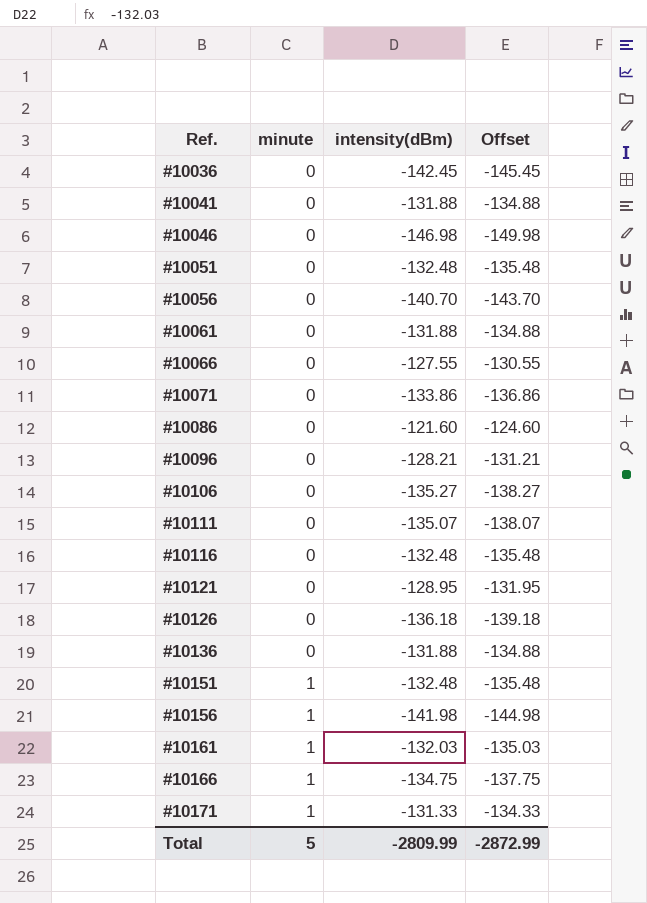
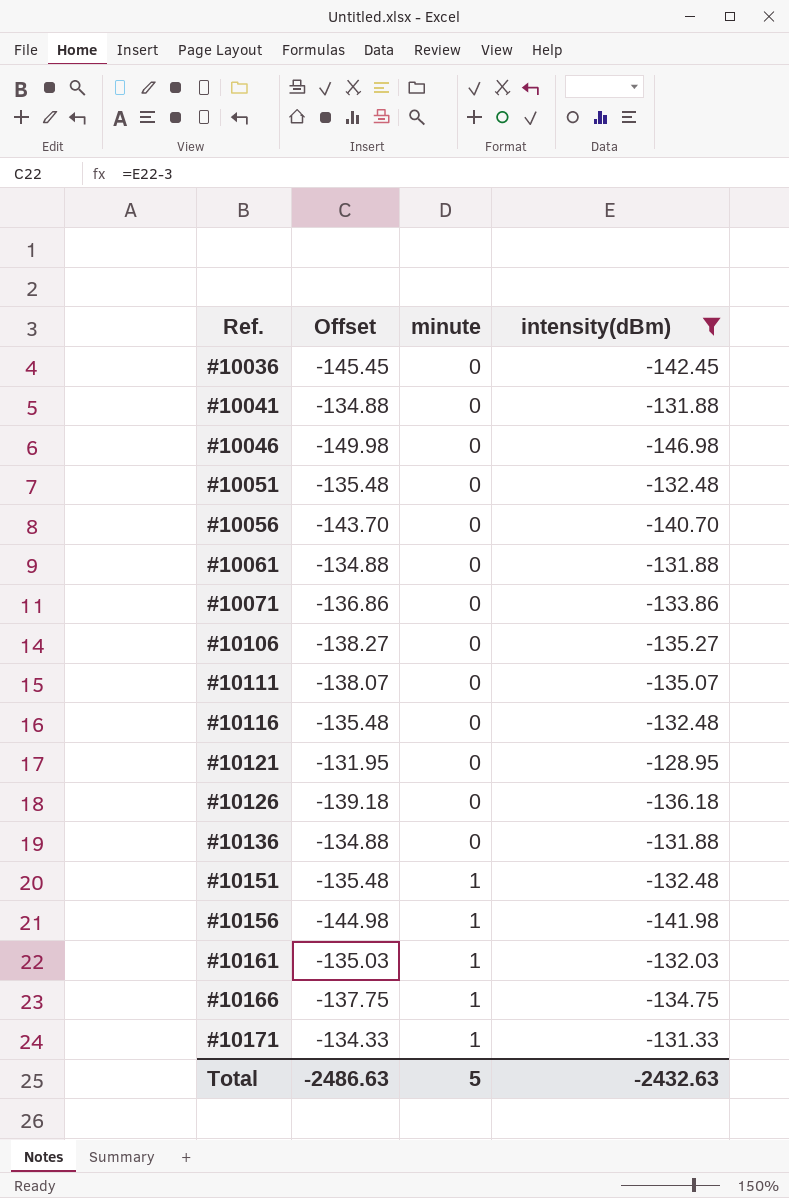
filter: none -> intensity(dBm) <= -128.95
column Offset | position: 4 -> 2
Total | Offset: -2872.99 -> -2486.63
Total | intensity(dBm): -2809.99 -> -2432.63

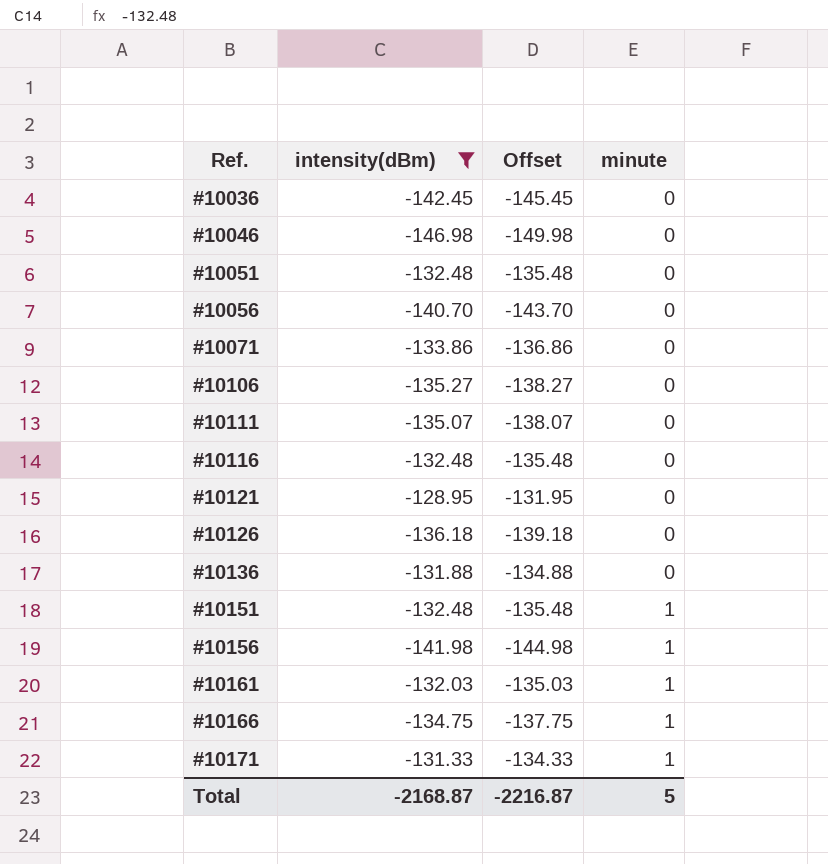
column intensity(dBm) | position: 4 -> 2
row #10041: -134.88 | 0 | -131.88 -> none
row #10061: -134.88 | 0 | -131.88 -> none
Total | intensity(dBm): -2432.63 -> -2168.87
Total | Offset: -2486.63 -> -2216.87

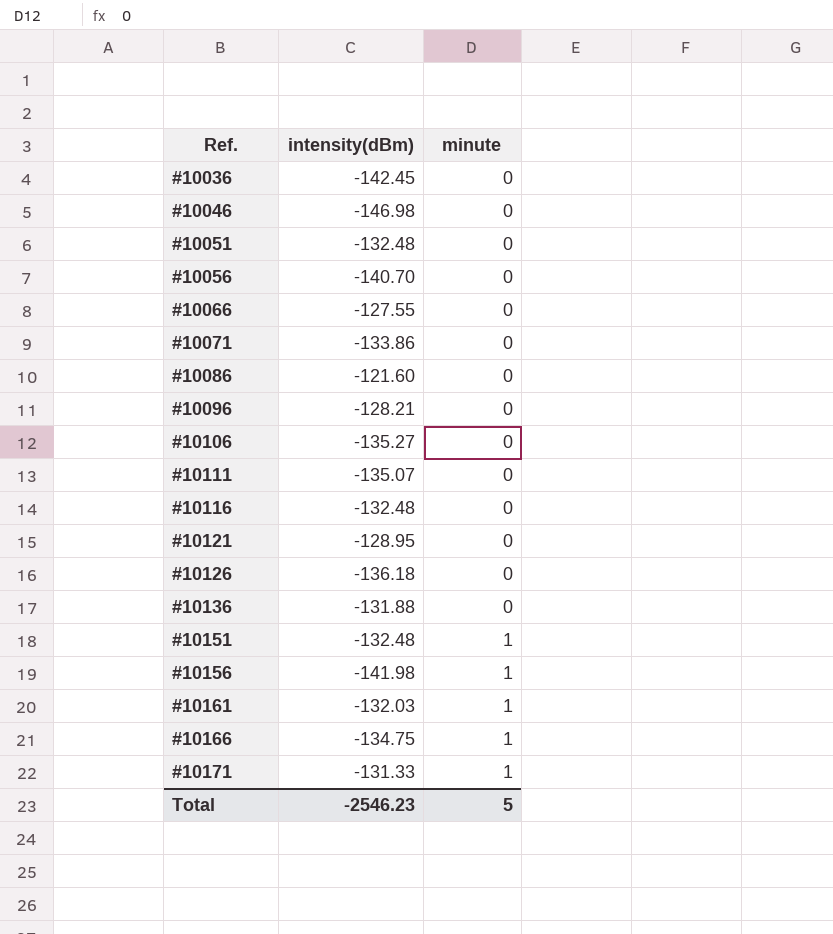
filter: intensity(dBm) <= -128.95 -> none
column Offset | formula: [intensity(dBm)] - 3 -> none
Total | intensity(dBm): -2168.87 -> -2546.23

